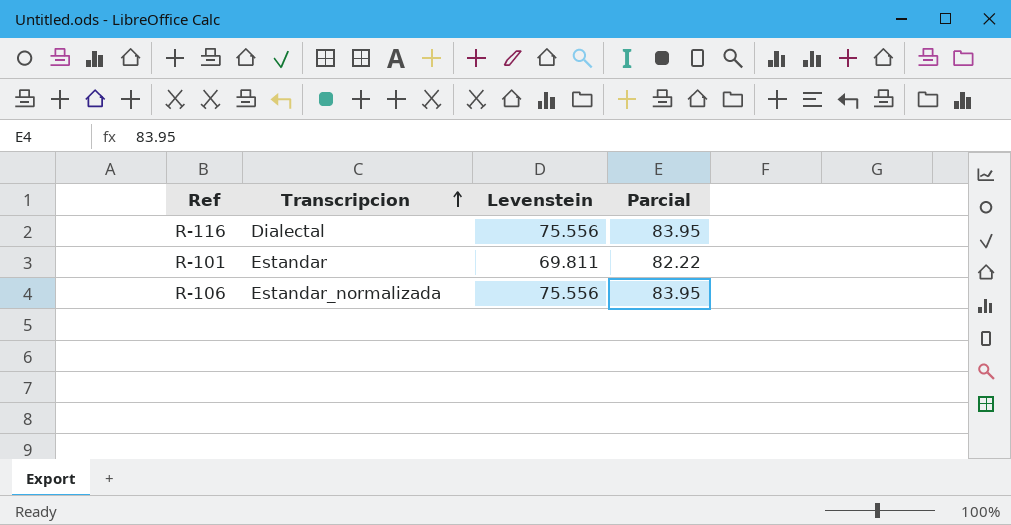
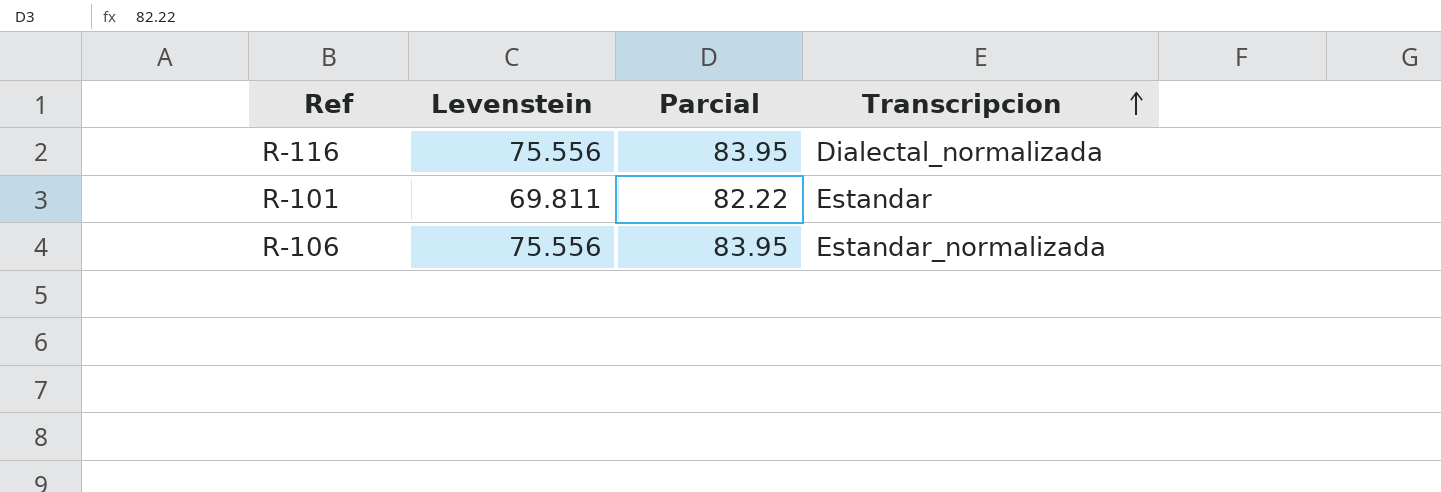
column Transcripcion | position: 2 -> 4
R-116 | Transcripcion: Dialectal -> Dialectal_normalizada

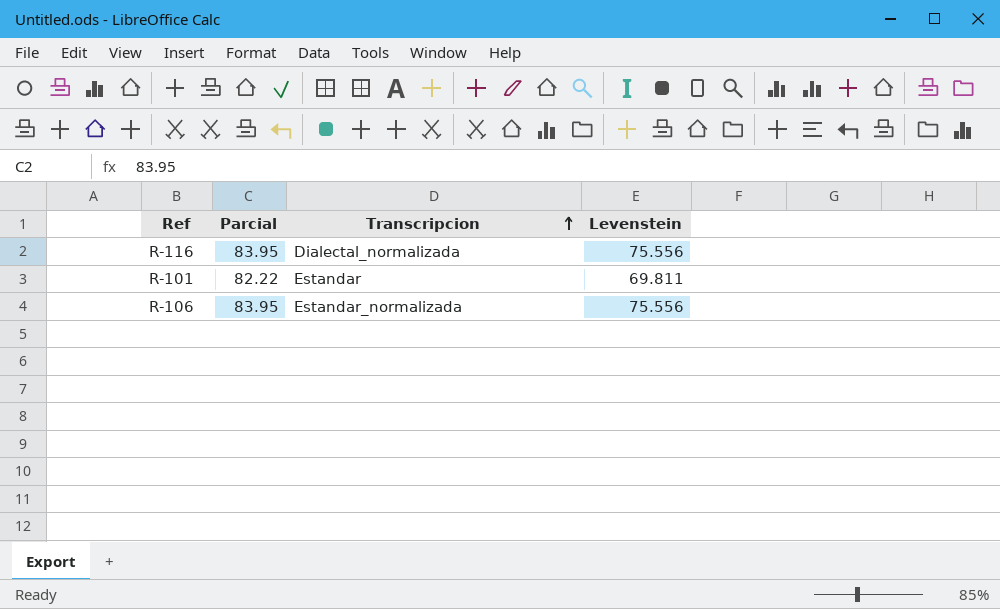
column Levenstein | position: 2 -> 4

